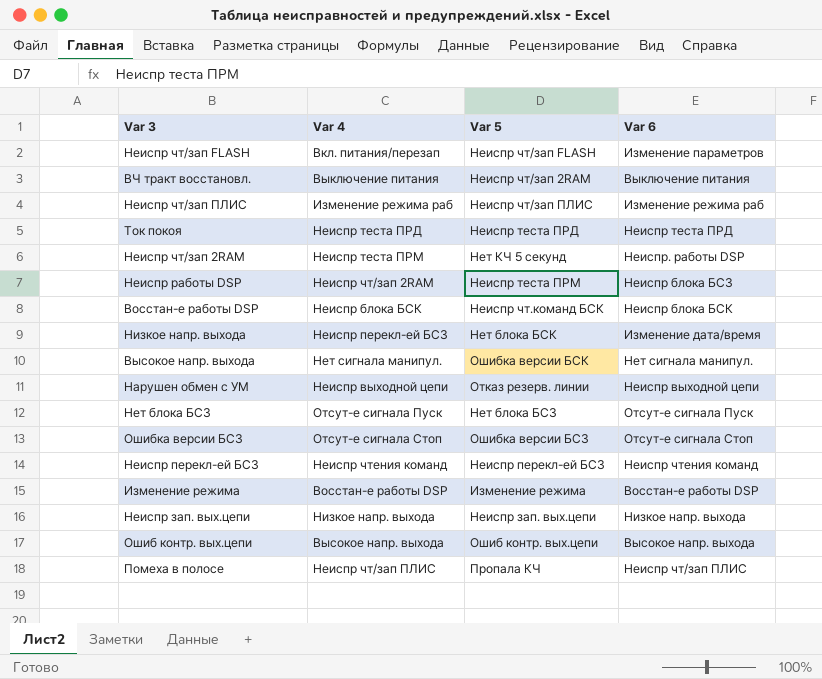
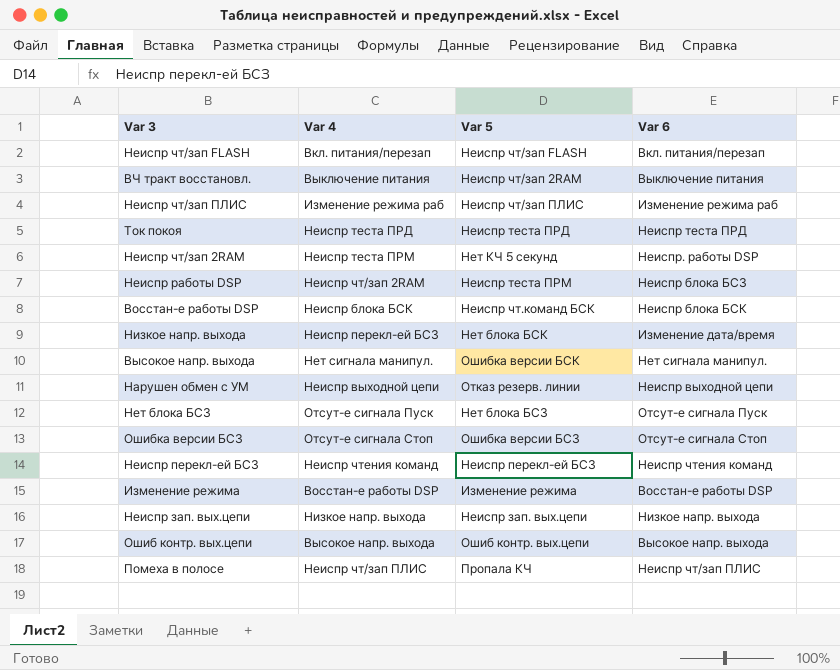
Неиспр чт/зап FLASH | Var 6: Изменение параметров -> Вкл. питания/перезап

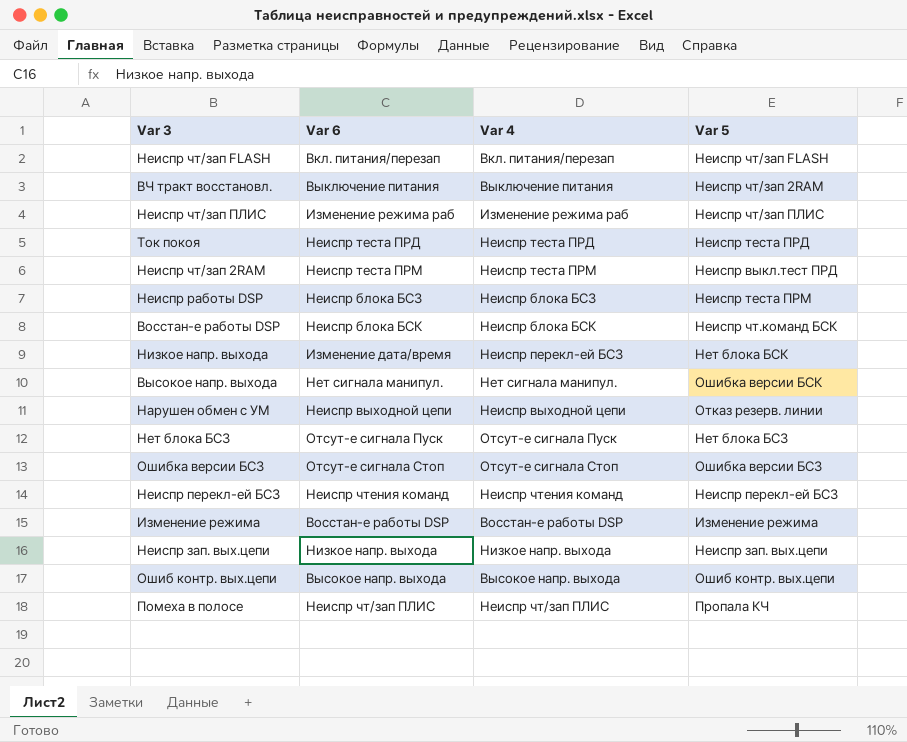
column Var 6 | position: 4 -> 2
Неиспр чт/зап 2RAM | Var 6: Неиспр. работы DSP -> Неиспр теста ПРМ
Неиспр чт/зап 2RAM | Var 5: Нет КЧ 5 секунд -> Неиспр выкл.тест ПРД
Неиспр работы DSP | Var 4: Неиспр чт/зап 2RAM -> Неиспр блока БСЗ

